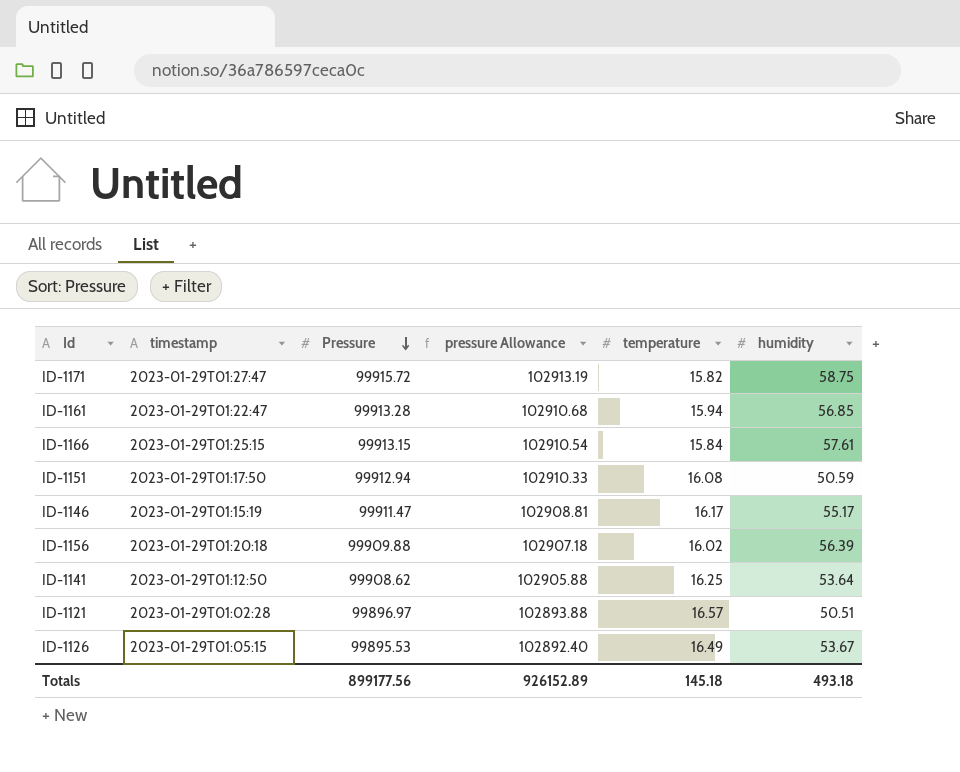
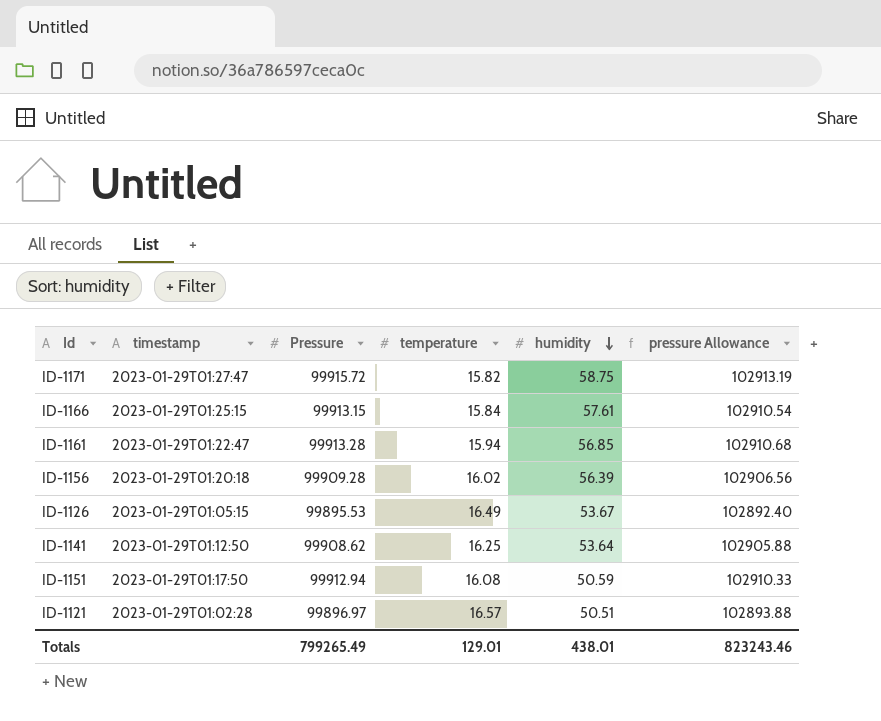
row order: Pressure descending -> humidity descending
column pressure Allowance | position: 4 -> 6
row ID-1146: 2023-01-29T01:15:19 | 99911.47 | 102908.81 | 16.17 | 55.17 -> none
ID-1156 | Pressure: 99909.88 -> 99909.28
ID-1156 | pressure Allowance: 102907.18 -> 102906.56
Totals | Pressure: 899177.56 -> 799265.49
Totals | temperature: 145.18 -> 129.01
Totals | humidity: 493.18 -> 438.01
Totals | pressure Allowance: 926152.89 -> 823243.46

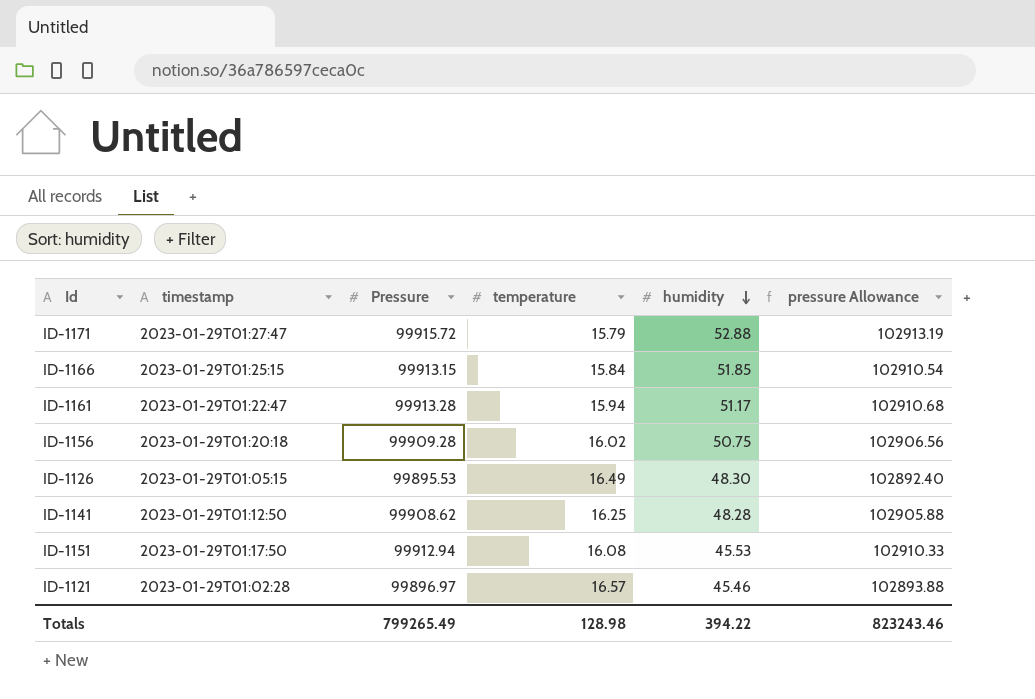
ID-1171 | temperature: 15.82 -> 15.79
ID-1171 | humidity: 58.75 -> 52.88
ID-1166 | humidity: 57.61 -> 51.85
ID-1161 | humidity: 56.85 -> 51.17
ID-1156 | humidity: 56.39 -> 50.75
ID-1126 | humidity: 53.67 -> 48.30
ID-1141 | humidity: 53.64 -> 48.28
ID-1151 | humidity: 50.59 -> 45.53
ID-1121 | humidity: 50.51 -> 45.46
Totals | temperature: 129.01 -> 128.98
Totals | humidity: 438.01 -> 394.22

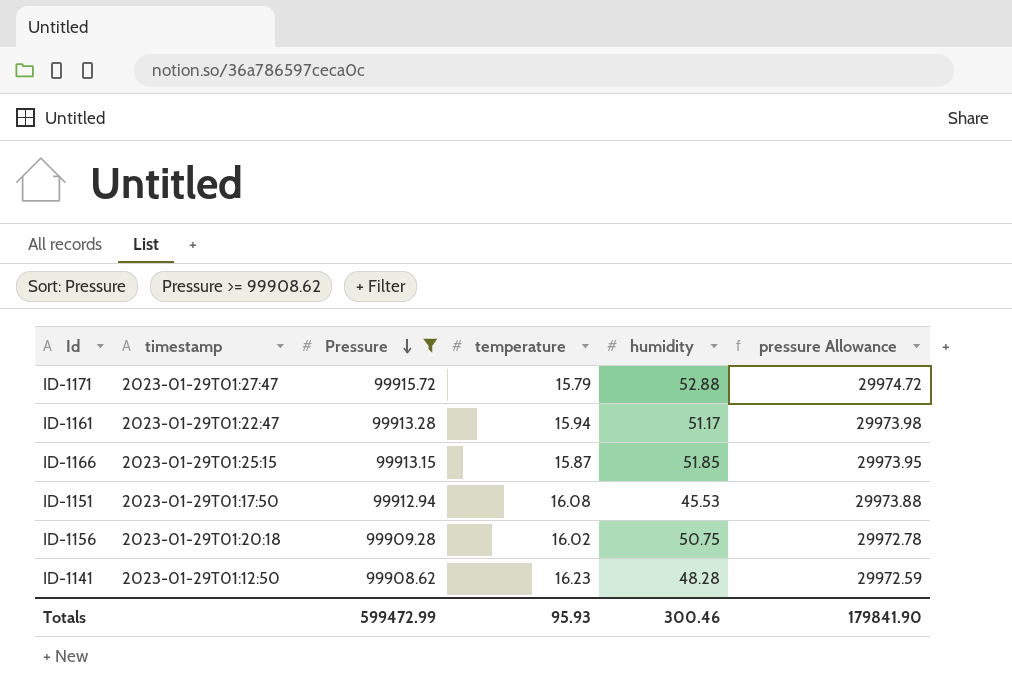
filter: none -> Pressure >= 99908.62
row order: humidity descending -> Pressure descending
column pressure Allowance | formula: [Pressure] * 1.03 -> [Pressure] * 0.3
ID-1166 | temperature: 15.84 -> 15.87
ID-1141 | temperature: 16.25 -> 16.23
Totals | Pressure: 799265.49 -> 599472.99
Totals | temperature: 128.98 -> 95.93
Totals | humidity: 394.22 -> 300.46
Totals | pressure Allowance: 823243.46 -> 179841.90

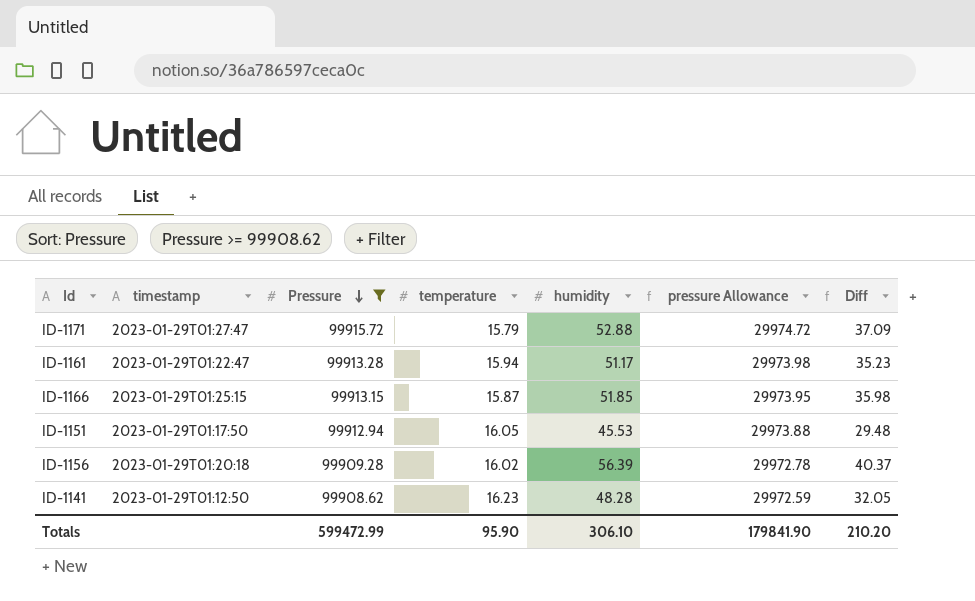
column Diff | formula: none -> [humidity] - [temperature]
ID-1151 | temperature: 16.08 -> 16.05
ID-1156 | humidity: 50.75 -> 56.39
Totals | temperature: 95.93 -> 95.90
Totals | humidity: 300.46 -> 306.10

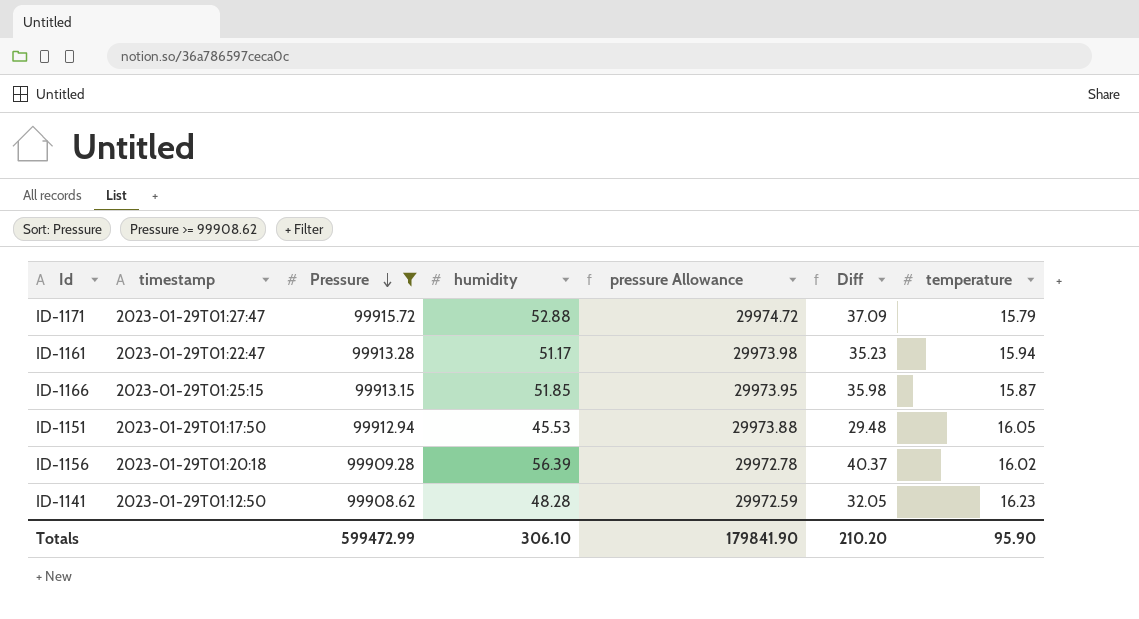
column temperature | position: 4 -> 7

